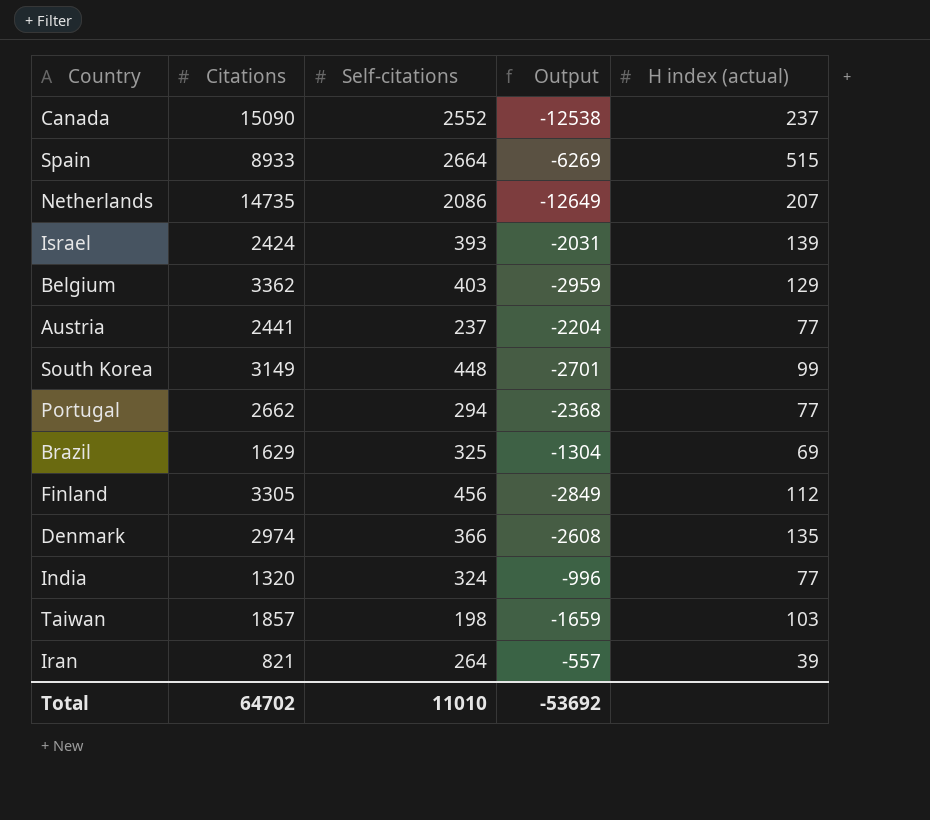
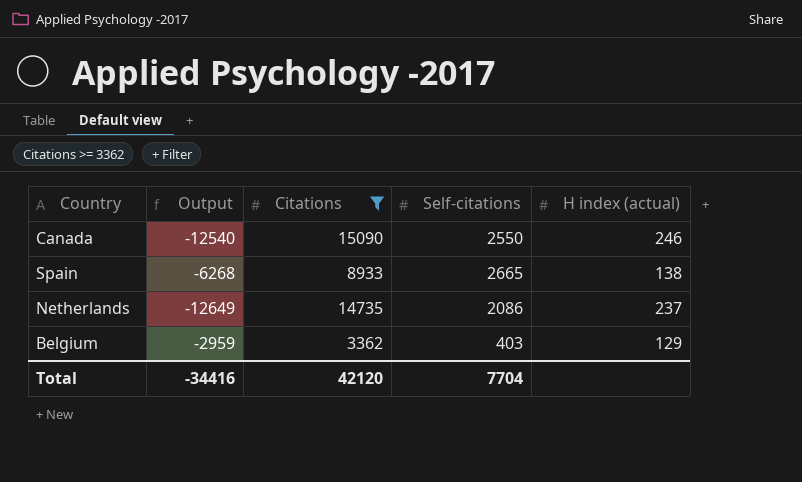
filter: none -> Citations >= 3362
column Output | position: 4 -> 2
Canada | Output: -12538 -> -12540
Canada | Self-citations: 2552 -> 2550
Canada | H index (actual): 237 -> 246
Spain | Output: -6269 -> -6268
Spain | Self-citations: 2664 -> 2665
Spain | H index (actual): 515 -> 138
Netherlands | H index (actual): 207 -> 237
Total | Output: -53692 -> -34416
Total | Citations: 64702 -> 42120
Total | Self-citations: 11010 -> 7704

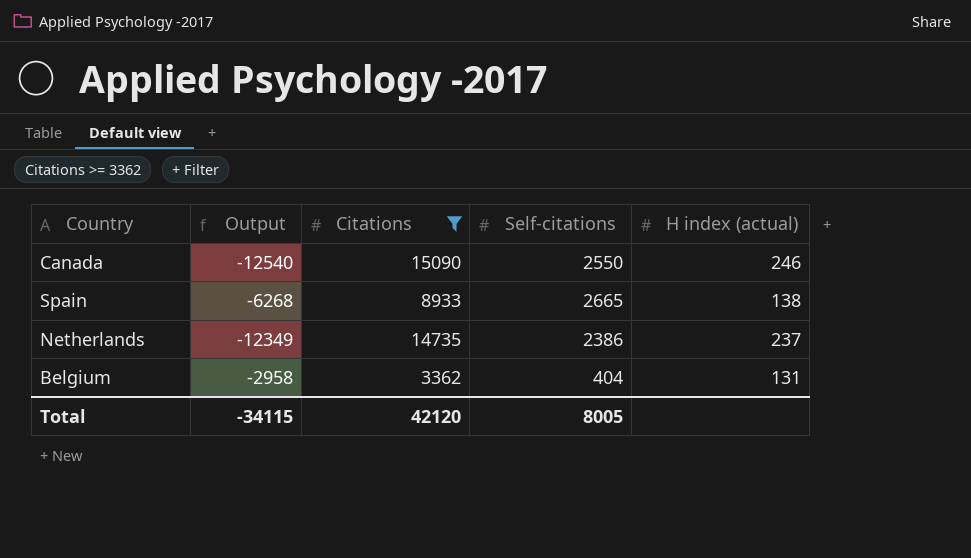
Netherlands | Output: -12649 -> -12349
Netherlands | Self-citations: 2086 -> 2386
Belgium | Output: -2959 -> -2958
Belgium | Self-citations: 403 -> 404
Belgium | H index (actual): 129 -> 131
Total | Output: -34416 -> -34115
Total | Self-citations: 7704 -> 8005

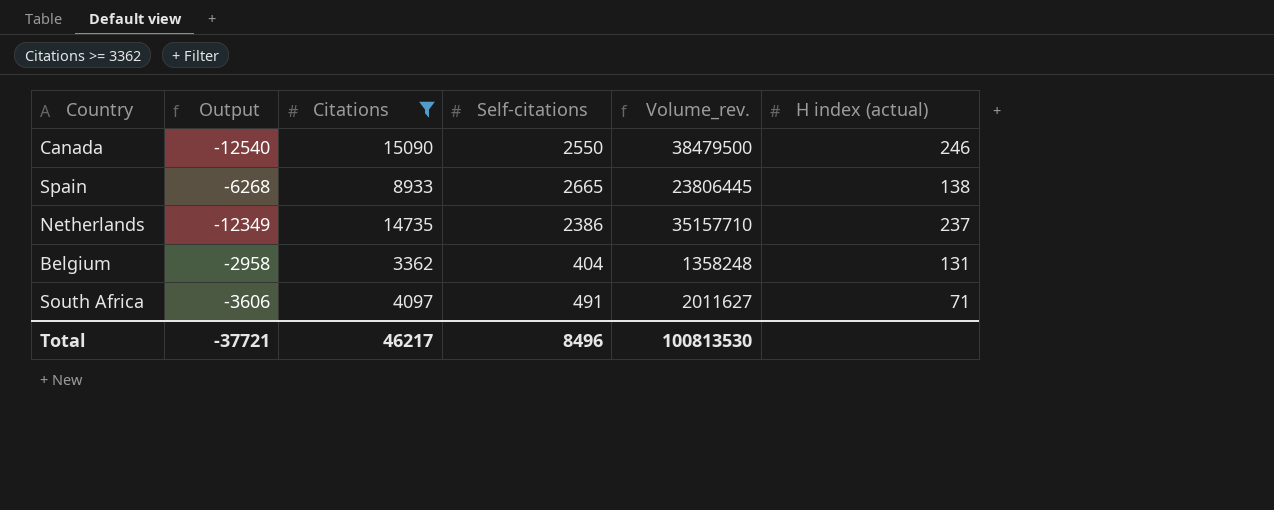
column Volume_rev. | formula: none -> [Citations] * [Self-citations]
row South Africa: none -> -3606 | 4097 | 491 | 2011627 | 71
Total | Output: -34115 -> -37721
Total | Citations: 42120 -> 46217
Total | Self-citations: 8005 -> 8496

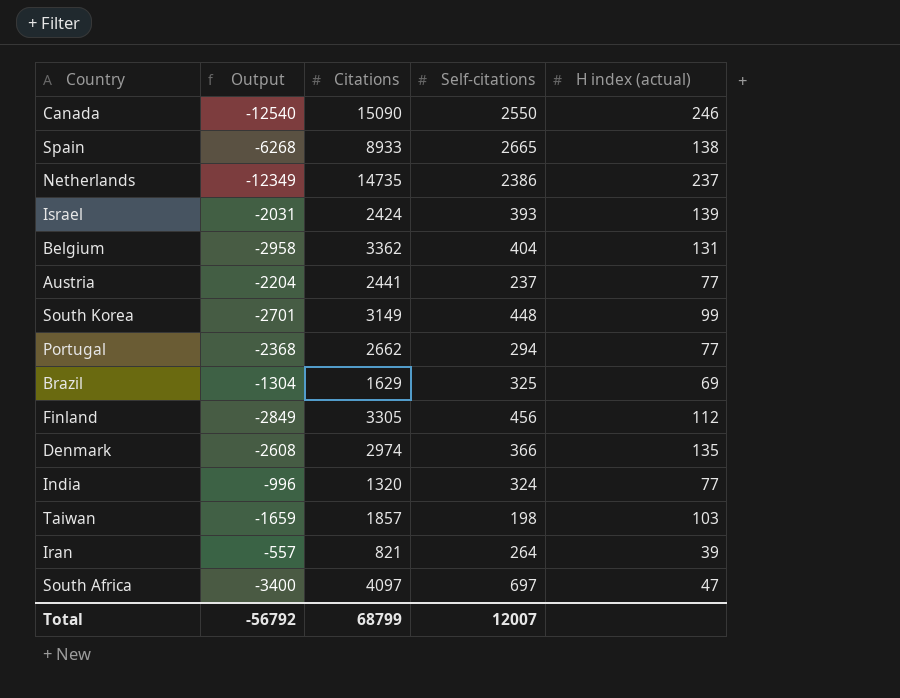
filter: Citations >= 3362 -> none
column Volume_rev. | formula: [Citations] * [Self-citations] -> none
South Africa | Output: -3606 -> -3400
South Africa | Self-citations: 491 -> 697
South Africa | H index (actual): 71 -> 47
Total | Output: -37721 -> -56792
Total | Citations: 46217 -> 68799
Total | Self-citations: 8496 -> 12007

